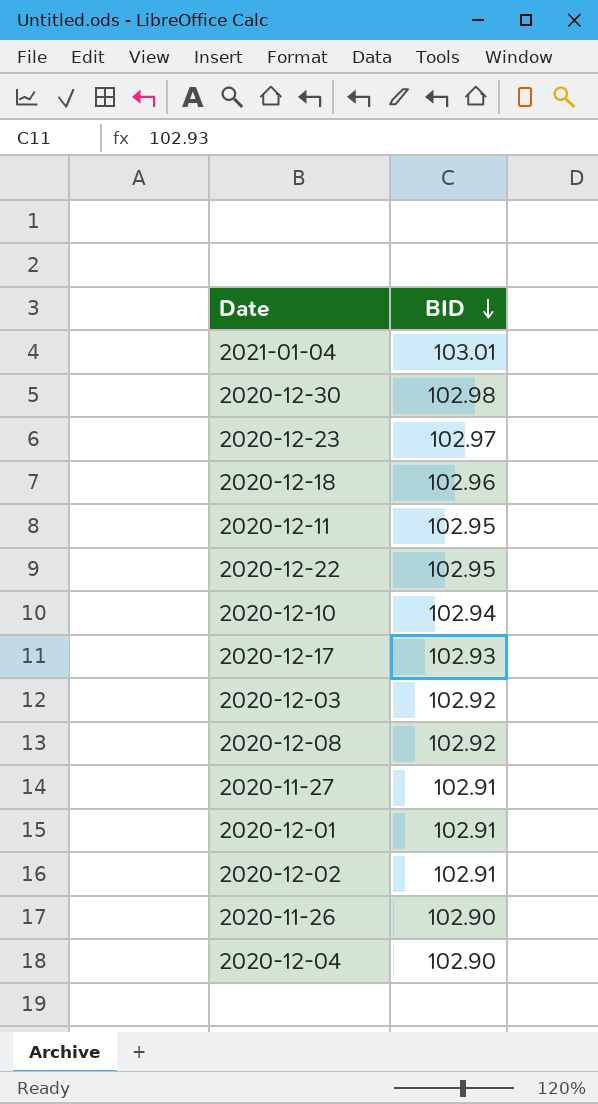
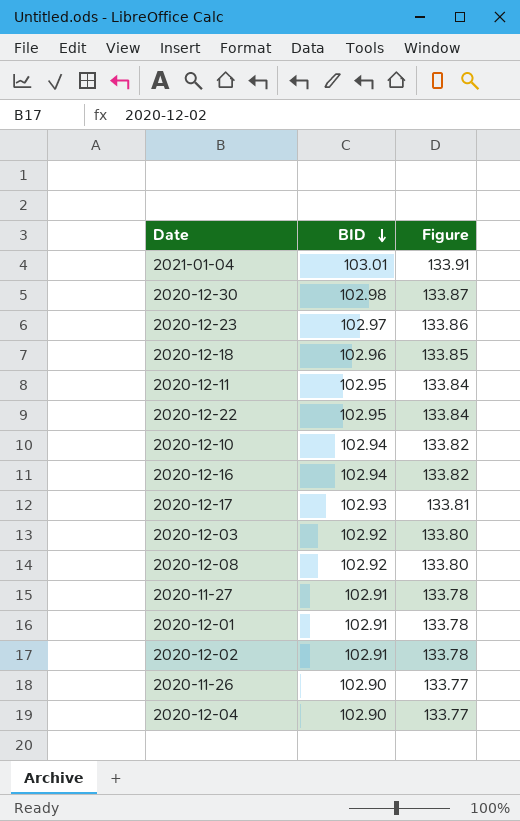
column Figure | formula: none -> [BID] * 1.3
row 2020-12-16: none -> 102.94 | 133.82

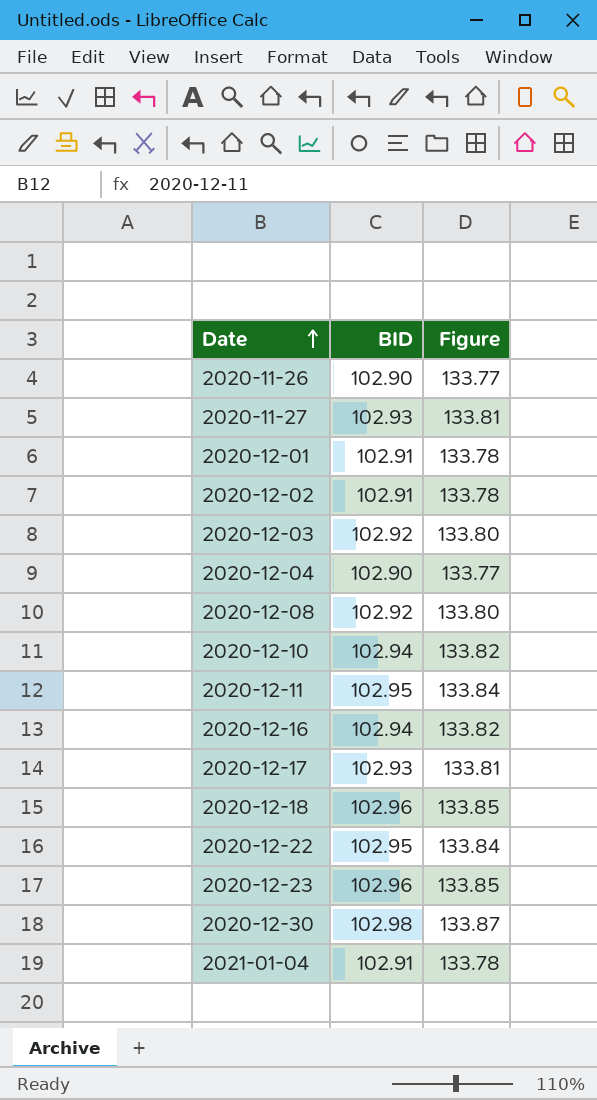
row order: BID descending -> Date ascending
2020-11-27 | BID: 102.91 -> 102.93
2020-11-27 | Figure: 133.78 -> 133.81
2020-12-23 | BID: 102.97 -> 102.96
2020-12-23 | Figure: 133.86 -> 133.85
2021-01-04 | BID: 103.01 -> 102.91
2021-01-04 | Figure: 133.91 -> 133.78

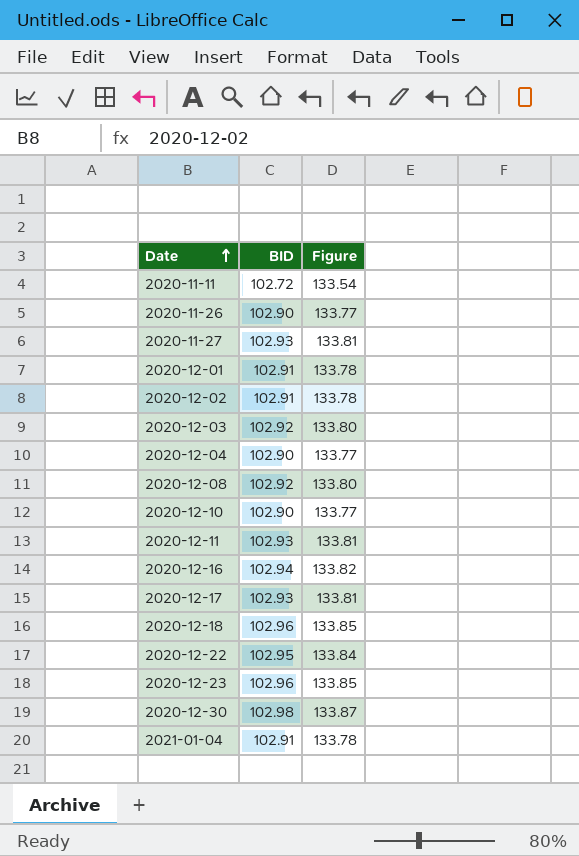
row 2020-11-11: none -> 102.72 | 133.54
2020-12-10 | BID: 102.94 -> 102.90
2020-12-10 | Figure: 133.82 -> 133.77
2020-12-11 | BID: 102.95 -> 102.93
2020-12-11 | Figure: 133.84 -> 133.81

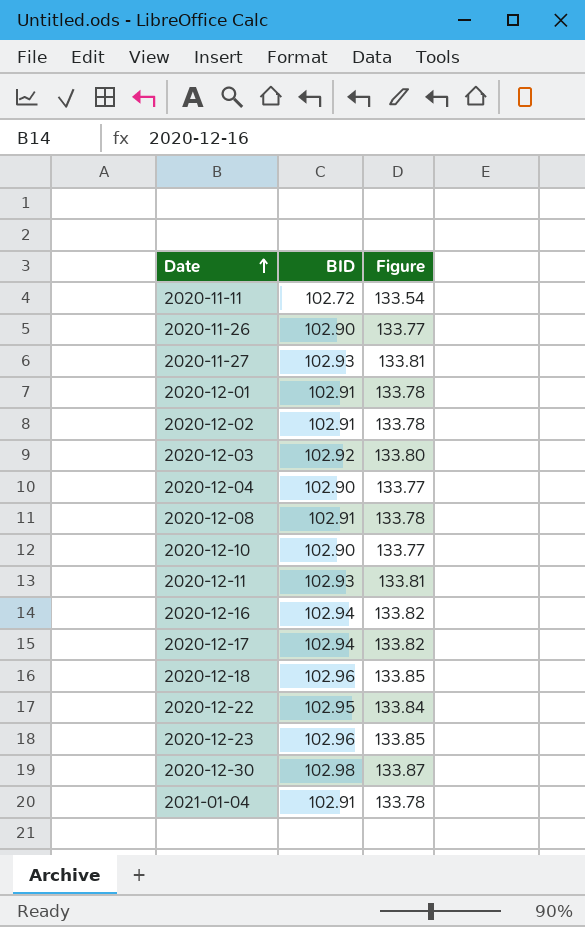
2020-12-08 | BID: 102.92 -> 102.91
2020-12-08 | Figure: 133.80 -> 133.78
2020-12-17 | BID: 102.93 -> 102.94
2020-12-17 | Figure: 133.81 -> 133.82

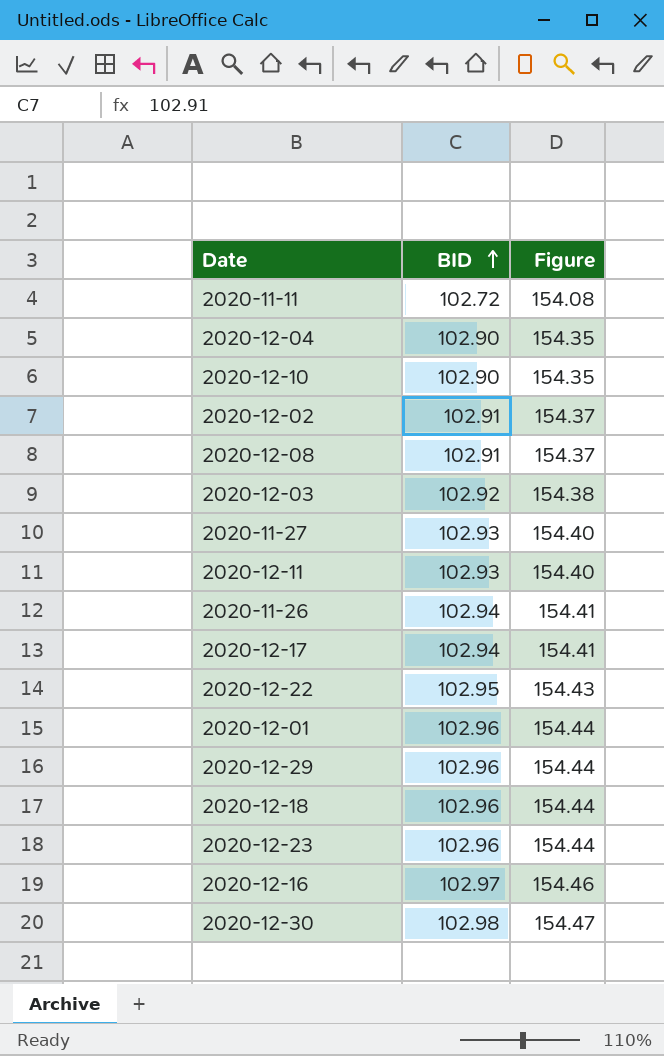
row order: Date ascending -> BID ascending
column Figure | formula: [BID] * 1.3 -> [BID] * 1.5
row 2021-01-04: 102.91 | 133.78 -> none
2020-11-26 | BID: 102.90 -> 102.94
2020-12-01 | BID: 102.91 -> 102.96
row 2020-12-29: none -> 102.96 | 154.44
2020-12-16 | BID: 102.94 -> 102.97

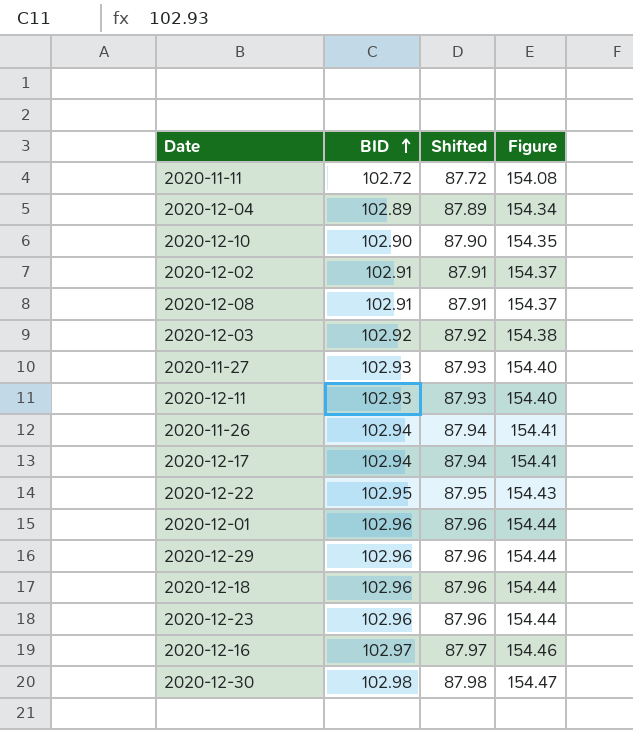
column Shifted | formula: none -> [BID] - 15
2020-12-04 | BID: 102.90 -> 102.89
2020-12-04 | Figure: 154.35 -> 154.34

